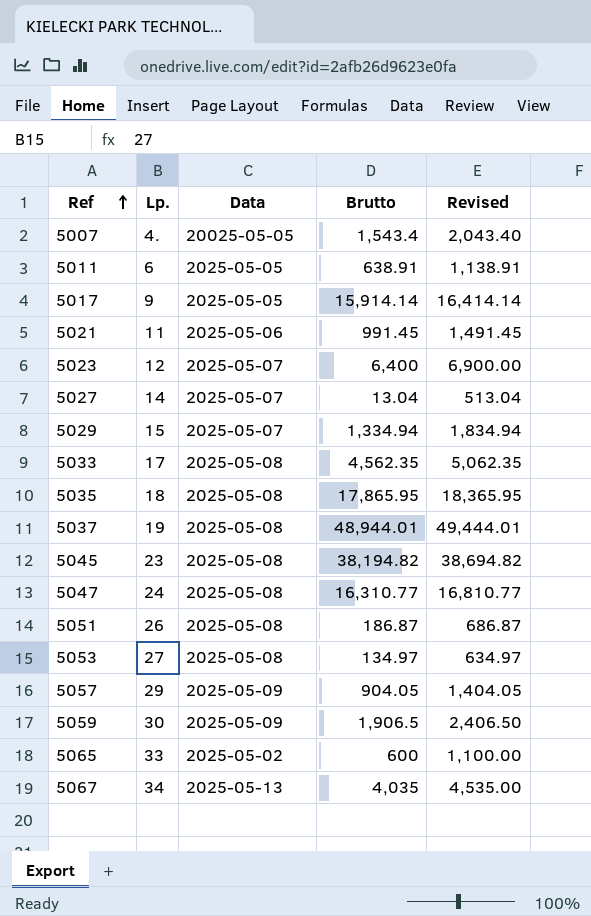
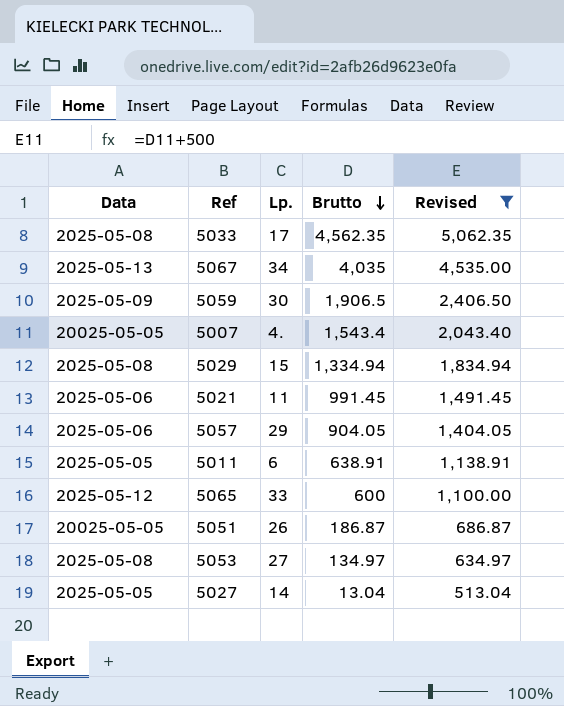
filter: none -> Revised <= 5,062.35
row order: Ref ascending -> Brutto descending
column Data | position: 3 -> 1
5029 | Data: 2025-05-07 -> 2025-05-08
5057 | Data: 2025-05-09 -> 2025-05-06
5065 | Data: 2025-05-02 -> 2025-05-12
5051 | Data: 2025-05-08 -> 20025-05-05
5027 | Data: 2025-05-07 -> 2025-05-05

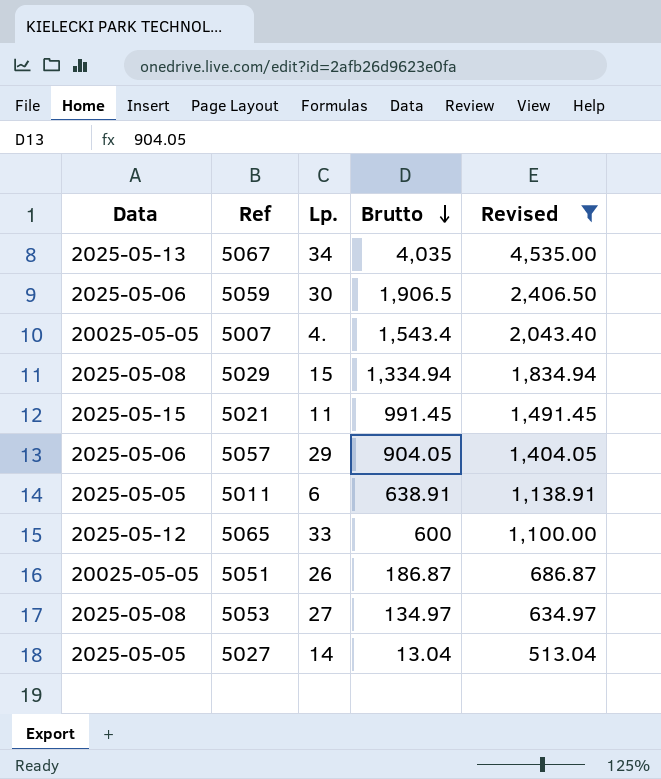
row 5033: 2025-05-08 | 17 | 4,562.35 | 5,062.35 -> none
5059 | Data: 2025-05-09 -> 2025-05-06
5021 | Data: 2025-05-06 -> 2025-05-15

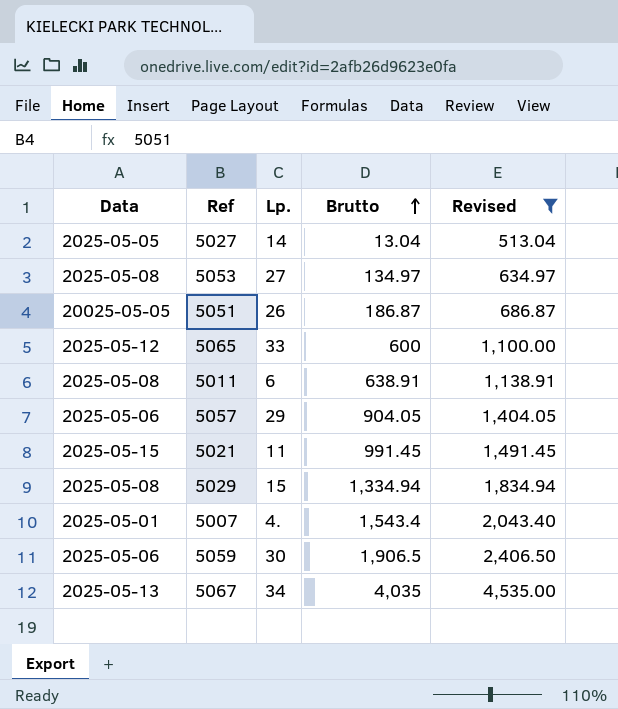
row order: Brutto descending -> Brutto ascending
5011 | Data: 2025-05-05 -> 2025-05-08
5007 | Data: 20025-05-05 -> 2025-05-01

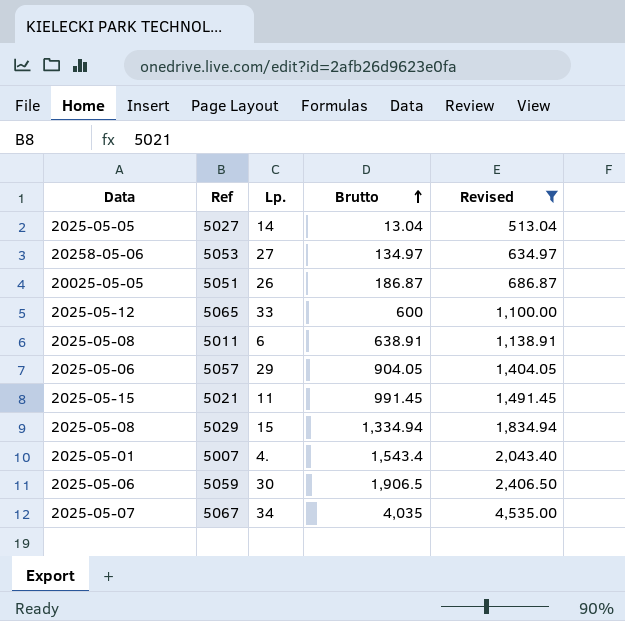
5053 | Data: 2025-05-08 -> 20258-05-06
5067 | Data: 2025-05-13 -> 2025-05-07

